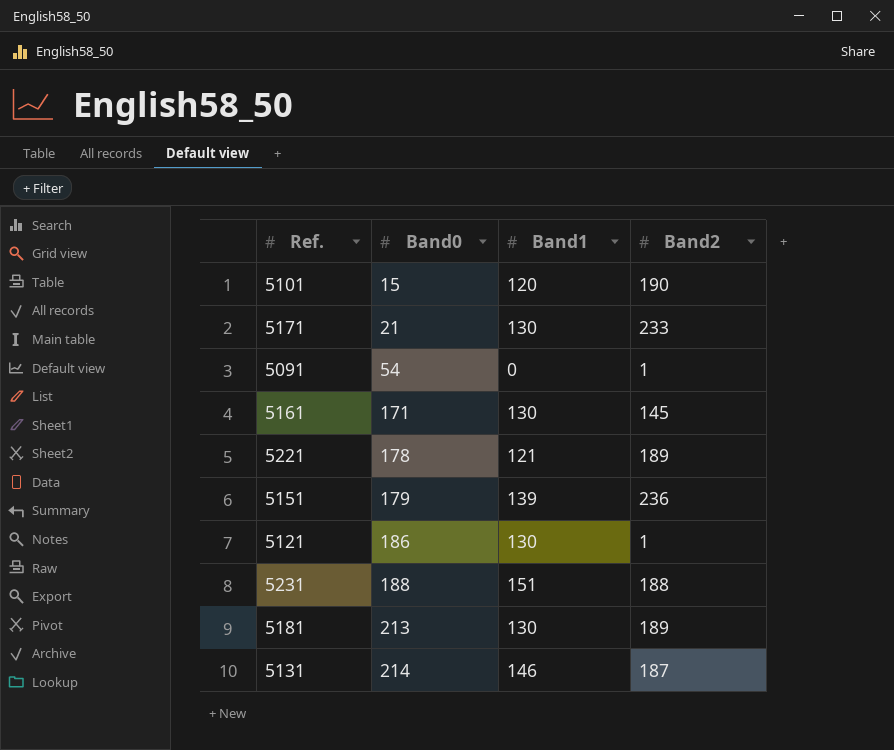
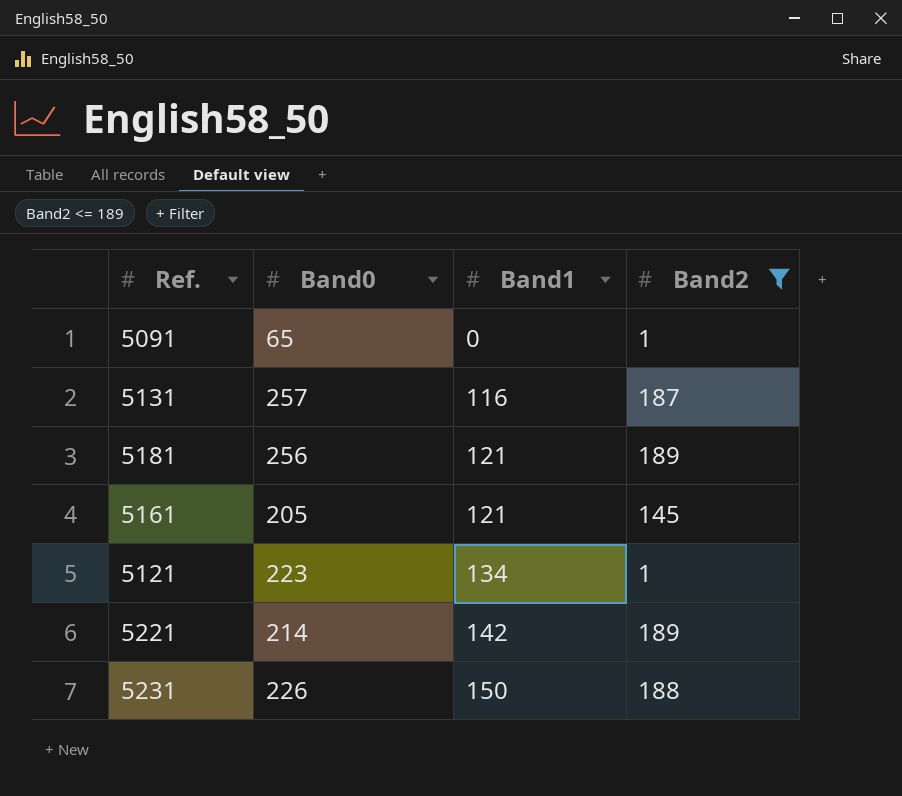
filter: none -> Band2 <= 189
row order: Band0 ascending -> Band1 ascending
5091 | Band0: 54 -> 65
5131 | Band0: 214 -> 257
5131 | Band1: 146 -> 116
5181 | Band0: 213 -> 256
5181 | Band1: 130 -> 121
5161 | Band0: 171 -> 205
5161 | Band1: 130 -> 121
5121 | Band0: 186 -> 223
5121 | Band1: 130 -> 134
5221 | Band0: 178 -> 214
5221 | Band1: 121 -> 142
5231 | Band0: 188 -> 226
5231 | Band1: 151 -> 150

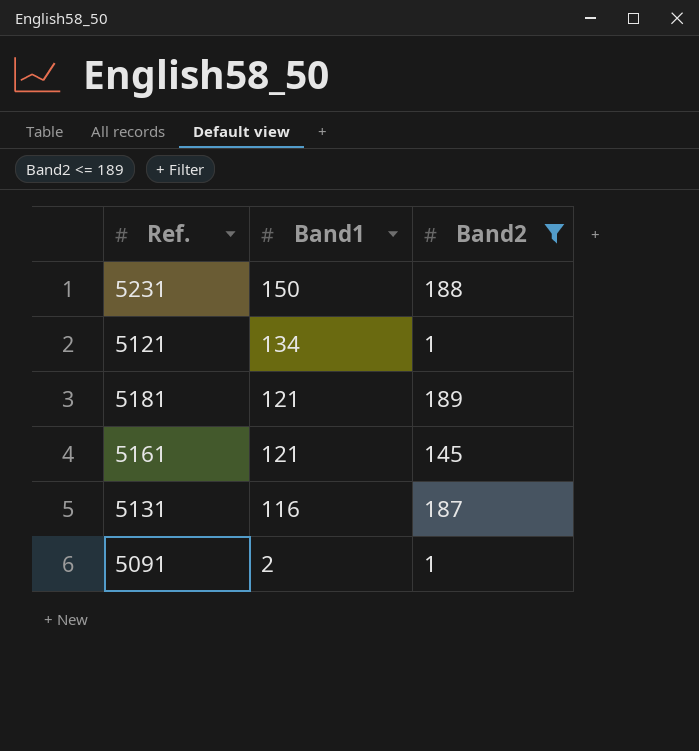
row order: Band1 ascending -> Band1 descending
column Band0 | position: 2 -> none
row 5221: 214 | 142 | 189 -> none
5091 | Band1: 0 -> 2

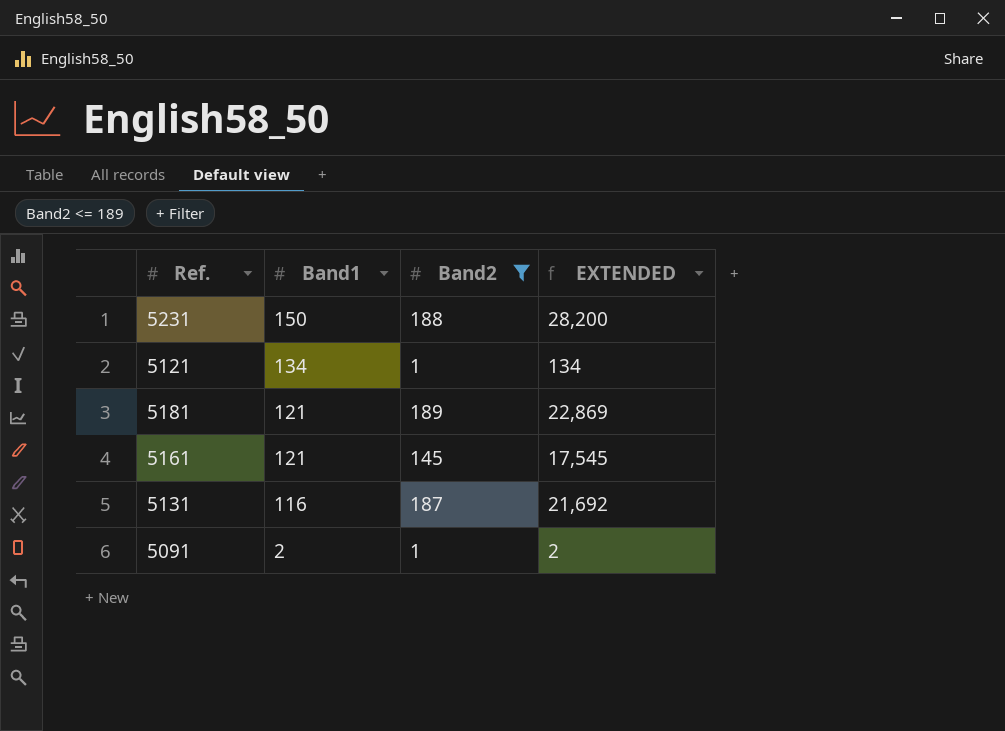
column EXTENDED | formula: none -> [Band1] * [Band2]

